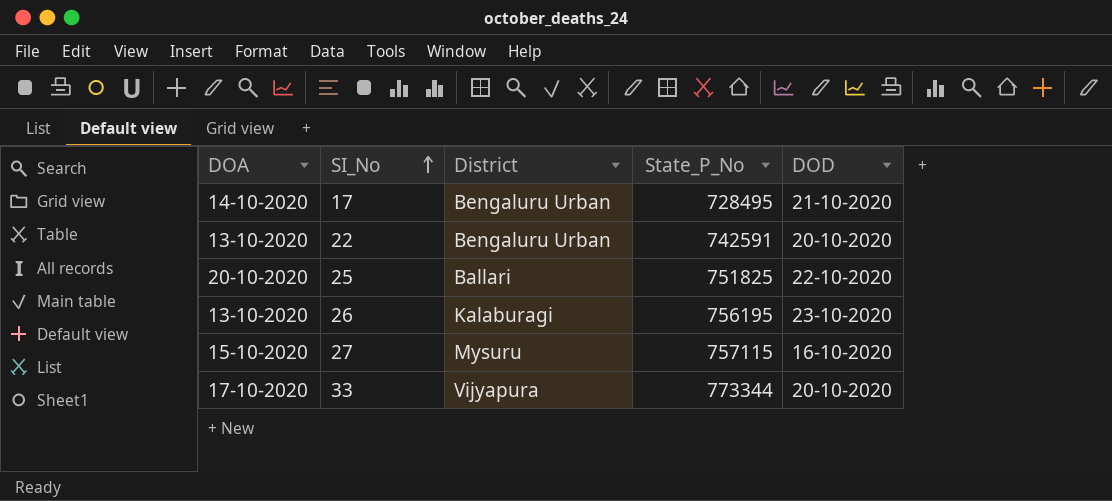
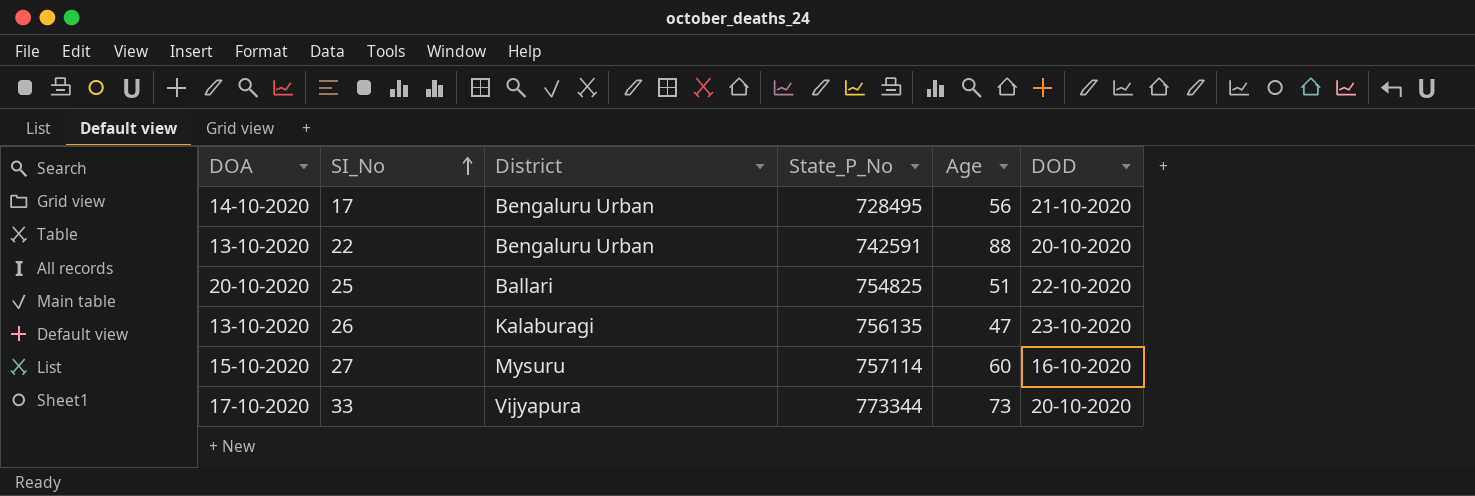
column Age | position: none -> 5
25 | State_P_No: 751825 -> 754825
26 | State_P_No: 756195 -> 756135
27 | State_P_No: 757115 -> 757114

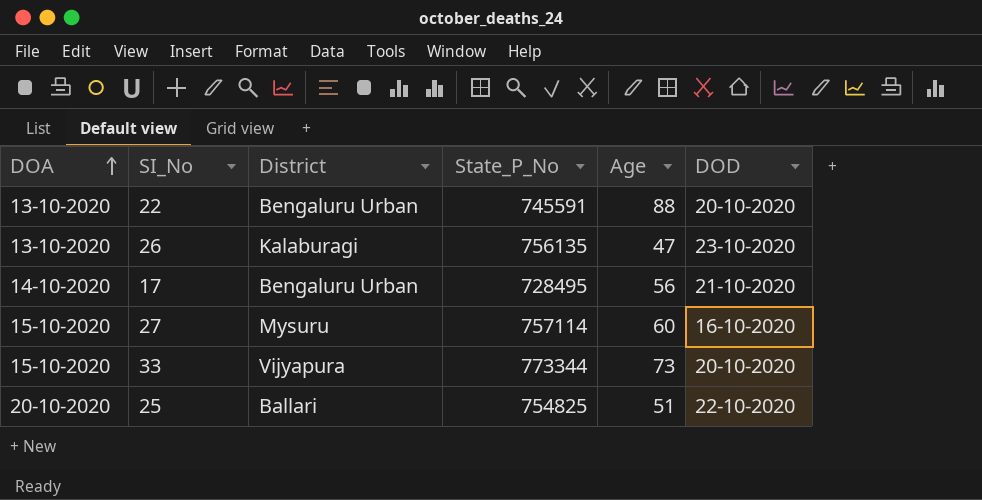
row order: SI_No ascending -> DOA ascending
22 | State_P_No: 742591 -> 745591
33 | DOA: 17-10-2020 -> 15-10-2020

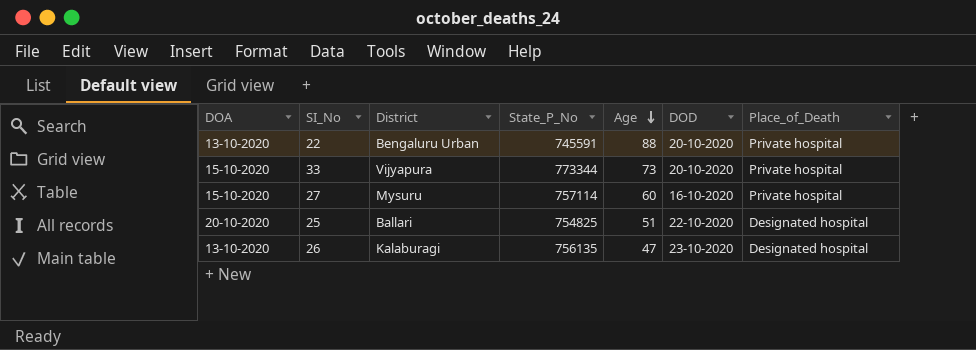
row order: DOA ascending -> Age descending
column Place_of_Death | position: none -> 7
row 17: 14-10-2020 | Bengaluru Urban | 728495 | 56 | 21-10-2020 -> none

